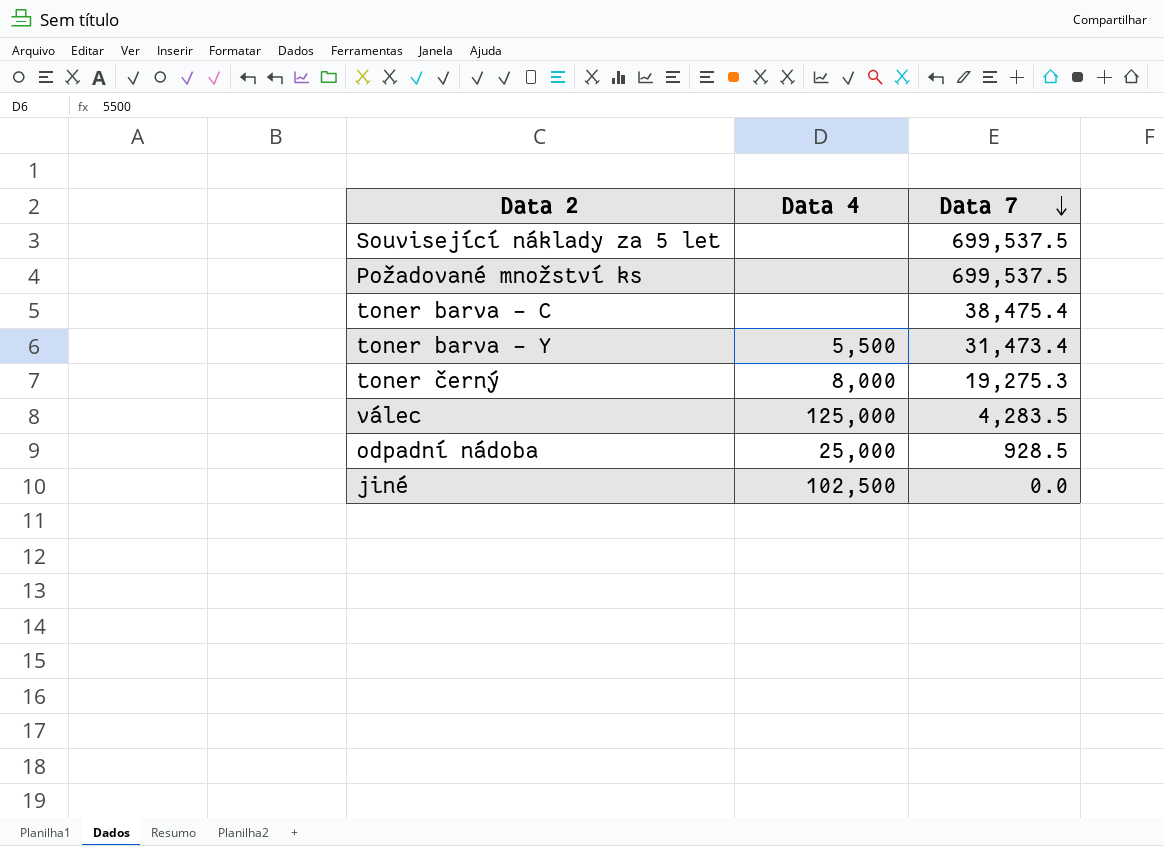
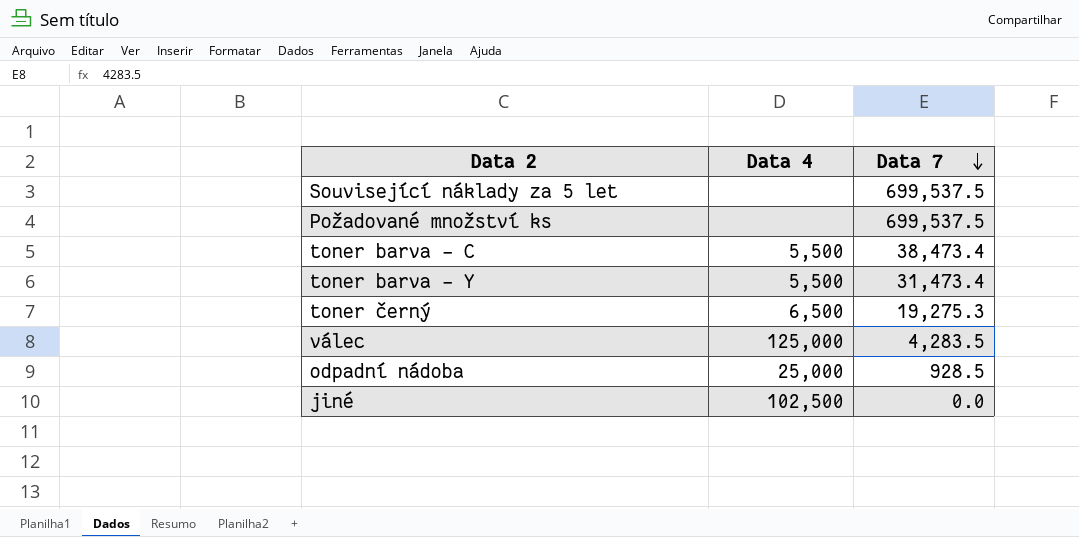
toner barva - C | Data 4: none -> 5,500
toner barva - C | Data 7: 38,475.4 -> 38,473.4
toner černý | Data 4: 8,000 -> 6,500

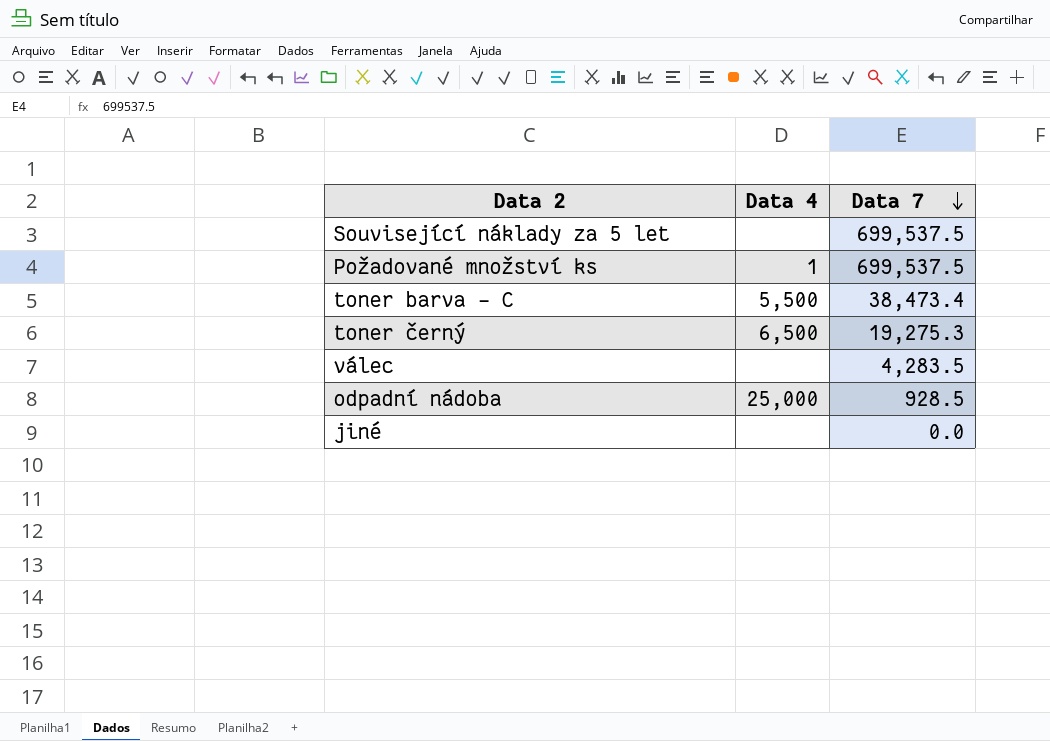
row toner barva - Y: 5,500 | 31,473.4 -> none
Požadované množství ks | Data 4: none -> 1
válec | Data 4: 125,000 -> none
jiné | Data 4: 102,500 -> none

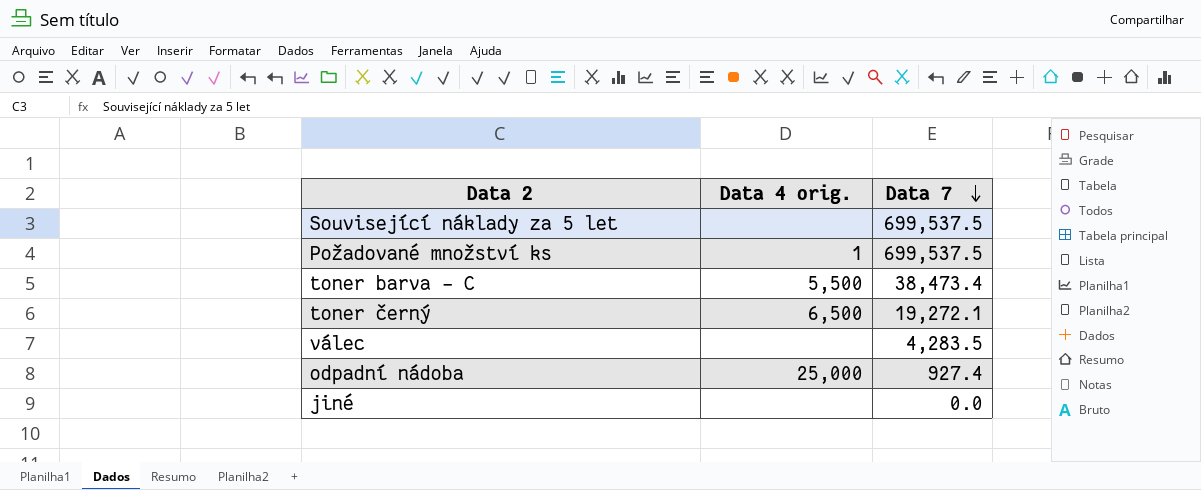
column name: Data 4 -> Data 4 orig.
toner černý | Data 7: 19,275.3 -> 19,272.1
odpadní nádoba | Data 7: 928.5 -> 927.4

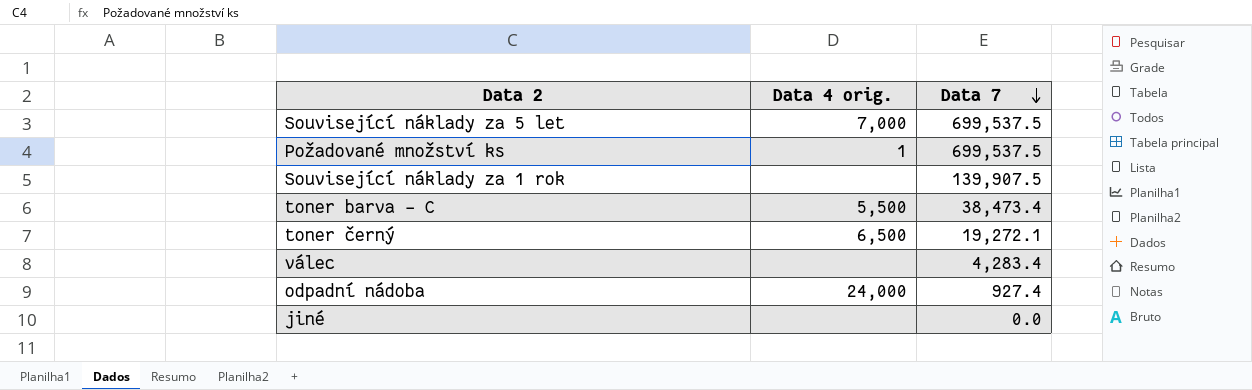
Související náklady za 5 let | Data 4 orig.: none -> 7,000
row Související náklady za 1 rok: none -> none | 139,907.5
válec | Data 7: 4,283.5 -> 4,283.4
odpadní nádoba | Data 4 orig.: 25,000 -> 24,000

